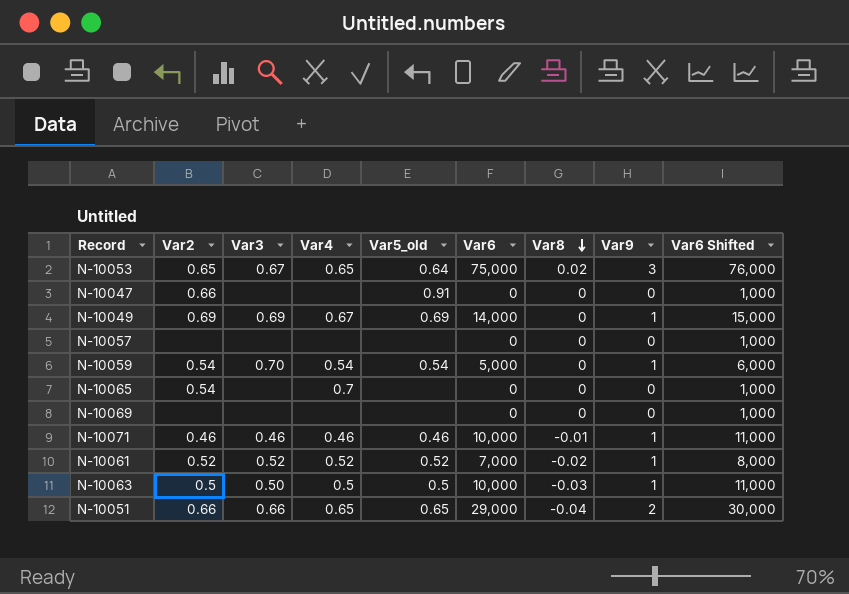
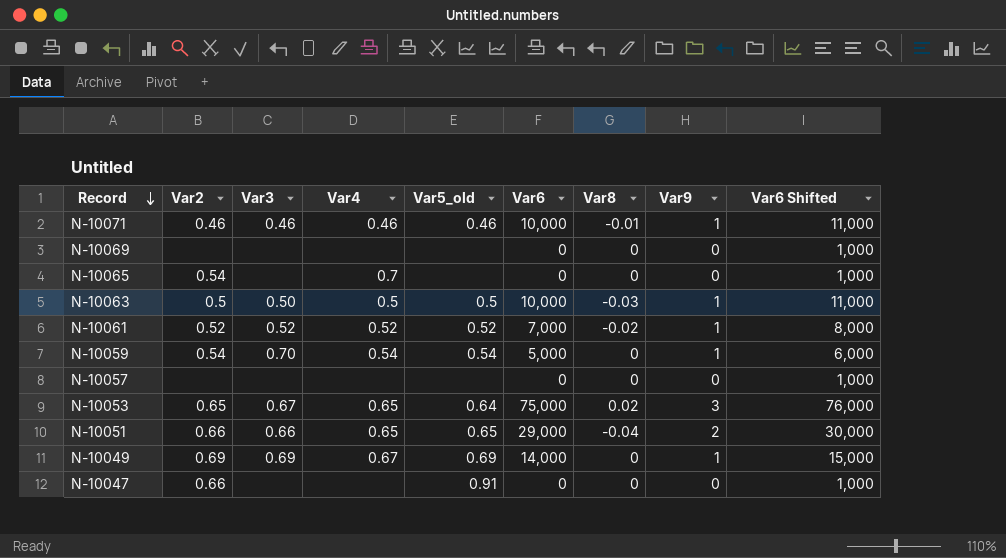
row order: Var8 descending -> Record descending

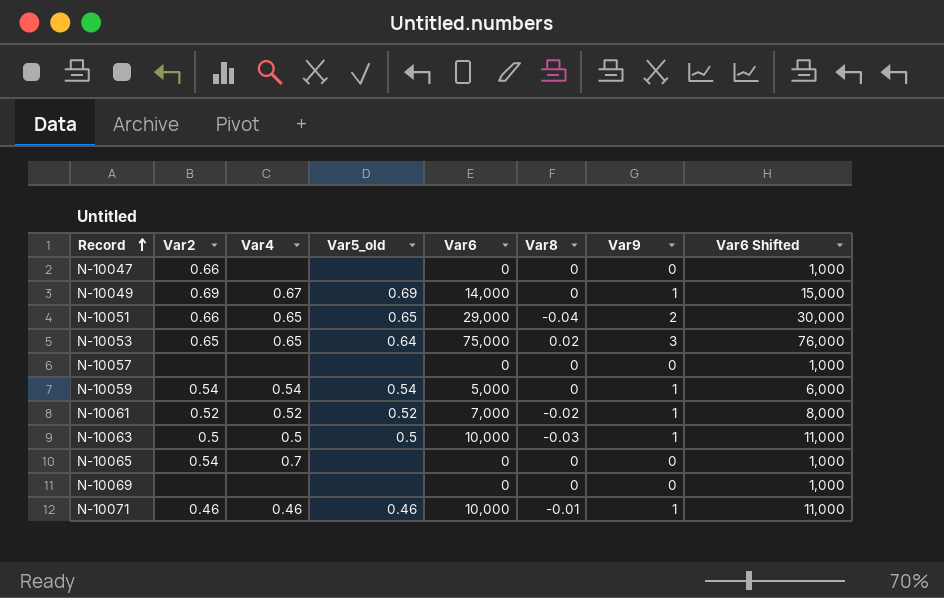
row order: Record descending -> Record ascending
column Var3 | position: 3 -> none
N-10047 | Var5_old: 0.91 -> none

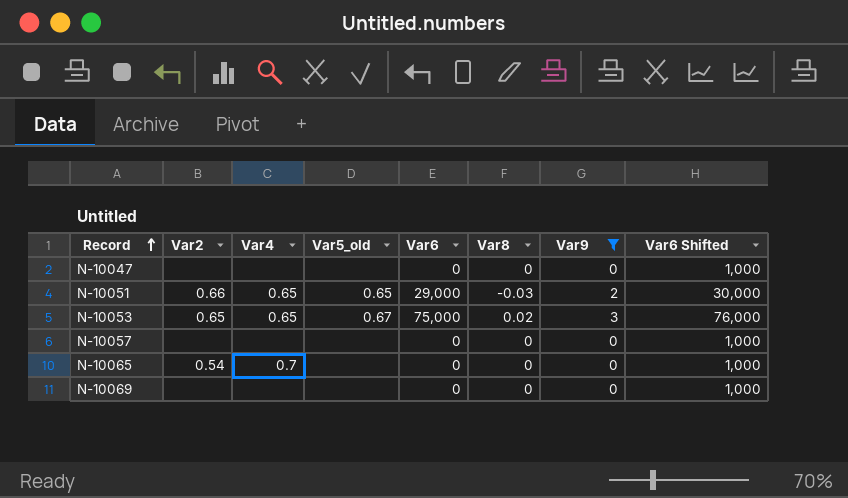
filter: none -> Var9 != 1
N-10047 | Var2: 0.66 -> none
N-10051 | Var8: -0.04 -> -0.03
N-10053 | Var5_old: 0.64 -> 0.67

